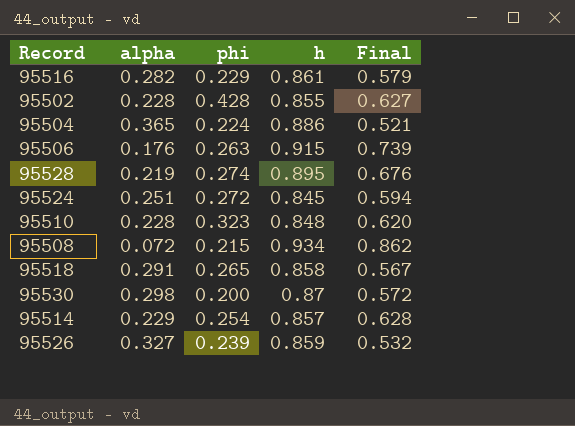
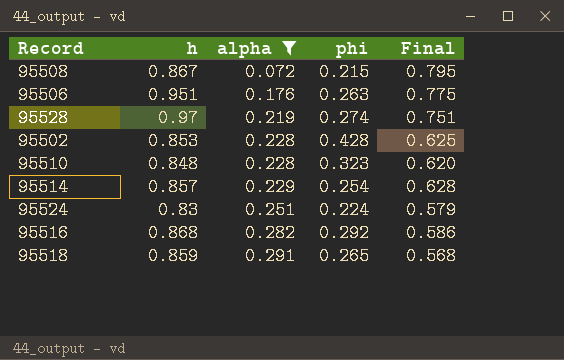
filter: none -> alpha <= 0.291
row order: none -> alpha ascending
column h | position: 4 -> 2
95508 | h: 0.934 -> 0.867
95508 | Final: 0.862 -> 0.795
95506 | h: 0.915 -> 0.951
95506 | Final: 0.739 -> 0.775
95528 | h: 0.895 -> 0.97
95528 | Final: 0.676 -> 0.751
95502 | h: 0.855 -> 0.853
95502 | Final: 0.627 -> 0.625
95524 | h: 0.845 -> 0.83
95524 | phi: 0.272 -> 0.224
95524 | Final: 0.594 -> 0.579
95516 | h: 0.861 -> 0.868
95516 | phi: 0.229 -> 0.292
95516 | Final: 0.579 -> 0.586
95518 | h: 0.858 -> 0.859
95518 | Final: 0.567 -> 0.568

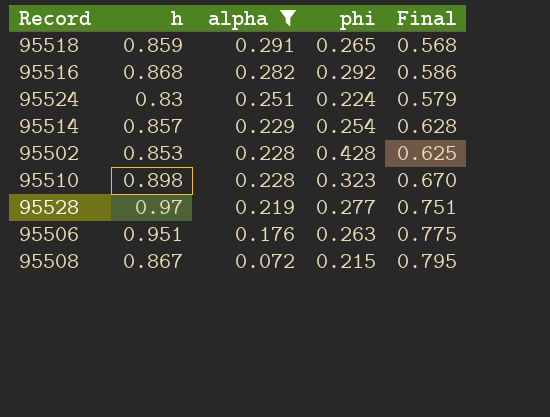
row order: alpha ascending -> alpha descending
95510 | h: 0.848 -> 0.898
95510 | Final: 0.620 -> 0.670
95528 | phi: 0.274 -> 0.277

